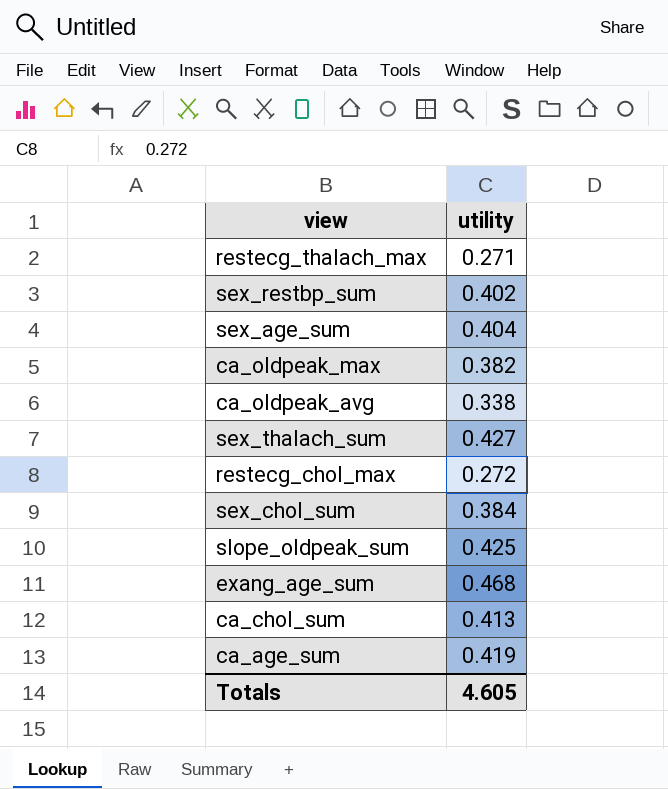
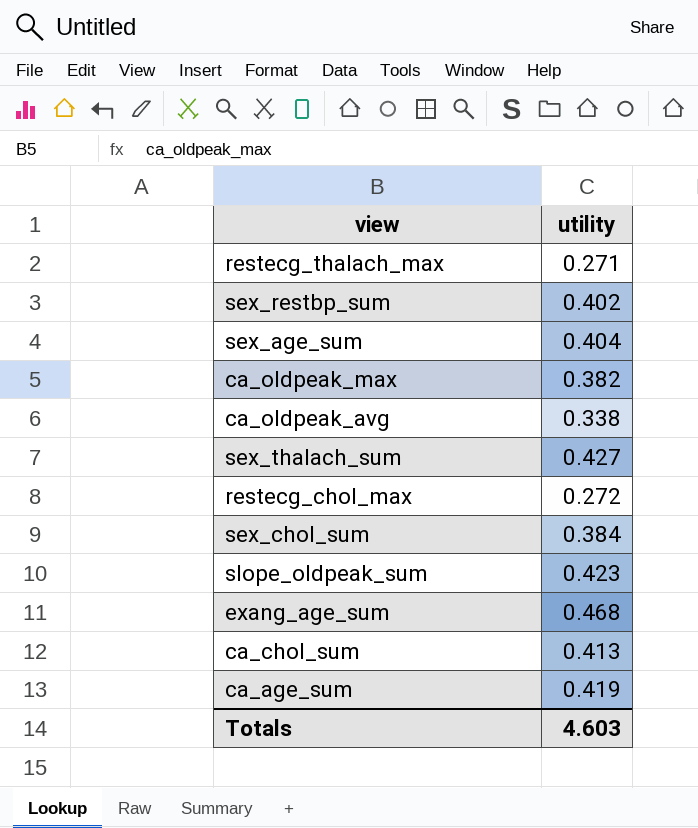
slope_oldpeak_sum | utility: 0.425 -> 0.423
Totals | utility: 4.605 -> 4.603

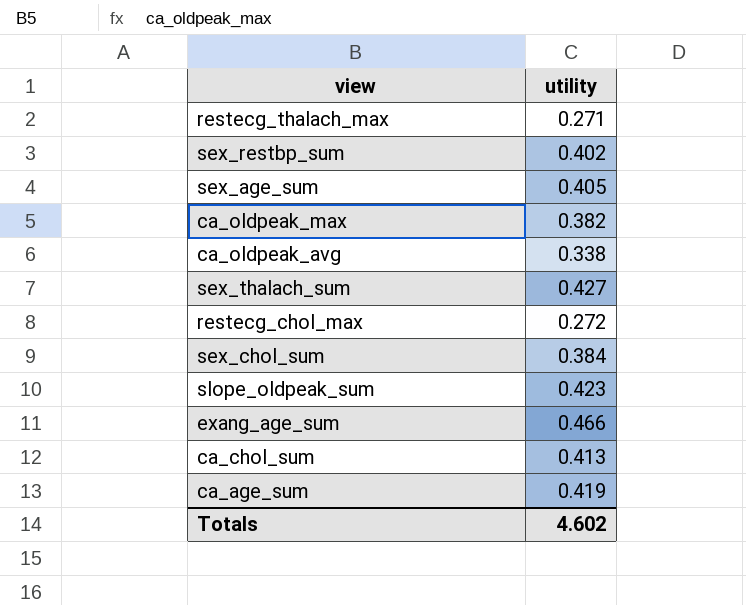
sex_age_sum | utility: 0.404 -> 0.405
exang_age_sum | utility: 0.468 -> 0.466
Totals | utility: 4.603 -> 4.602

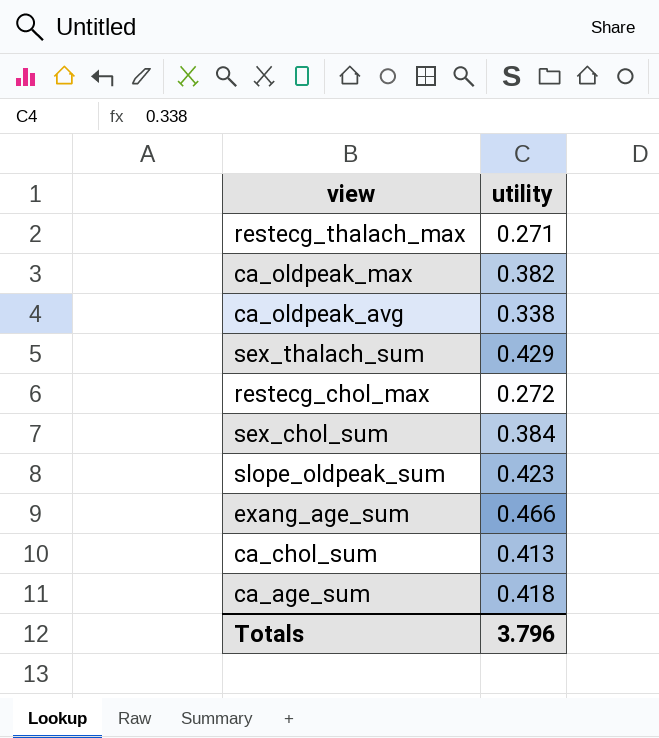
row sex_restbp_sum: 0.402 -> none
row sex_age_sum: 0.405 -> none
sex_thalach_sum | utility: 0.427 -> 0.429
ca_age_sum | utility: 0.419 -> 0.418
Totals | utility: 4.602 -> 3.796

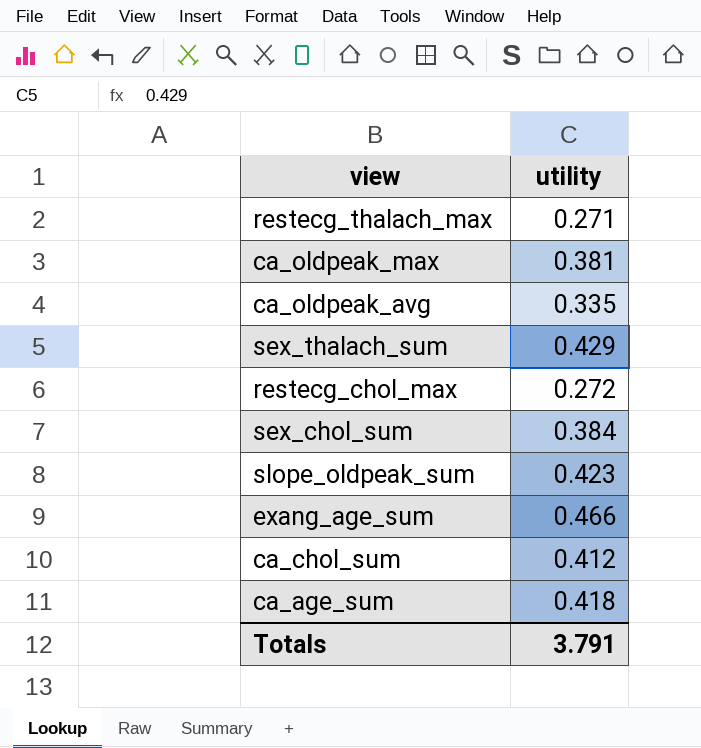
ca_oldpeak_max | utility: 0.382 -> 0.381
ca_oldpeak_avg | utility: 0.338 -> 0.335
ca_chol_sum | utility: 0.413 -> 0.412
Totals | utility: 3.796 -> 3.791

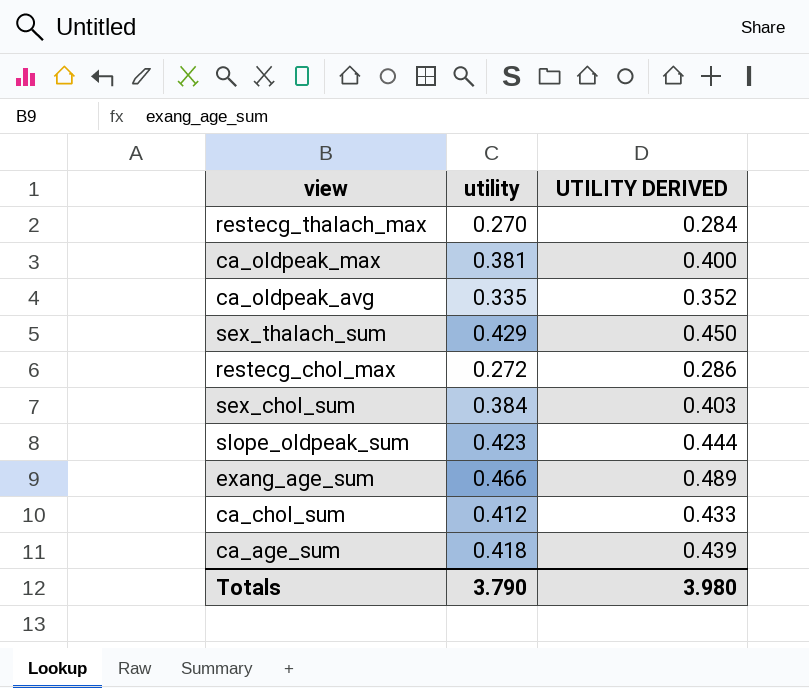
column UTILITY DERIVED | formula: none -> [utility] * 1.05
restecg_thalach_max | utility: 0.271 -> 0.270
Totals | utility: 3.791 -> 3.790

